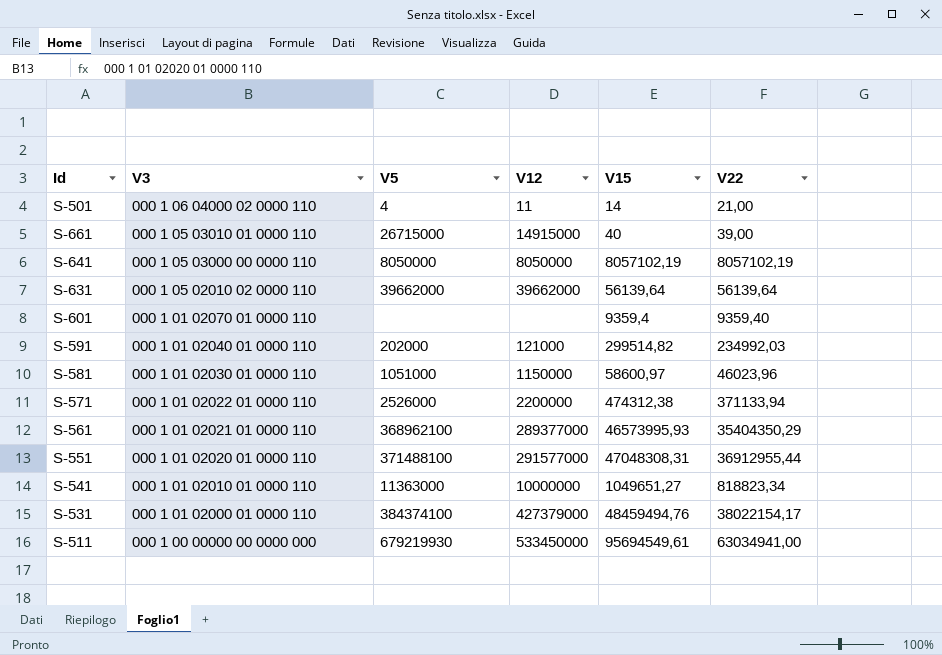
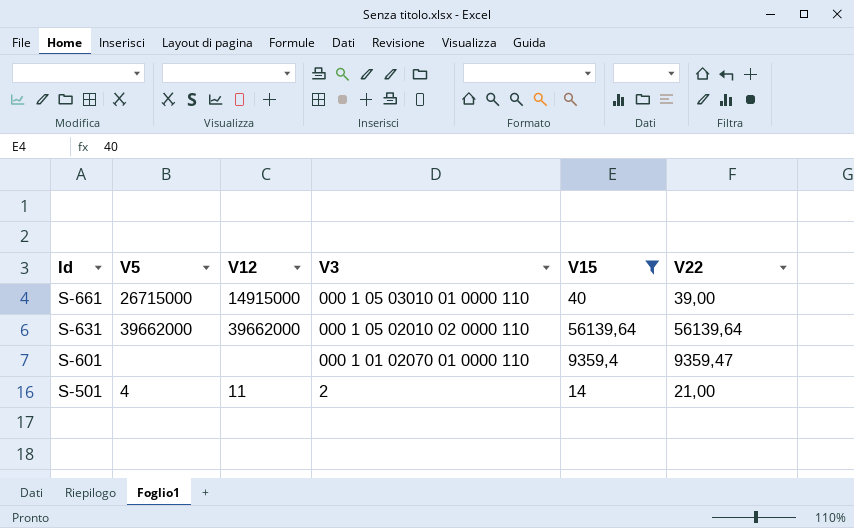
filter: none -> V15 <= 56139,64
row order: V3 descending -> Id descending
column V3 | position: 2 -> 4
S-601 | V22: 9359,40 -> 9359,47
S-501 | V3: 000 1 06 04000 02 0000 110 -> 2

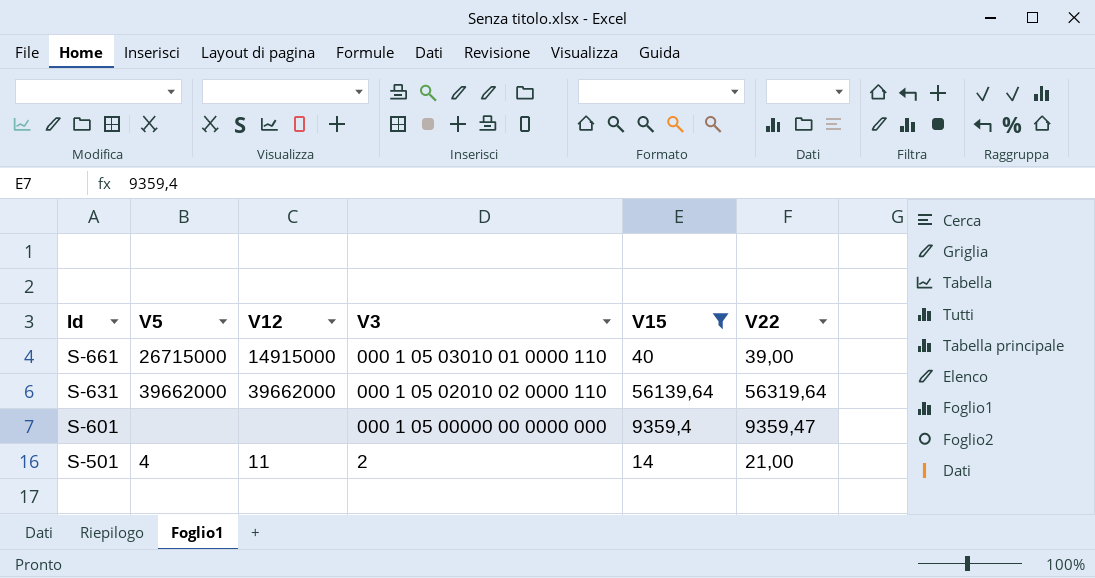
S-631 | V22: 56139,64 -> 56319,64
S-601 | V3: 000 1 01 02070 01 0000 110 -> 000 1 05 00000 00 0000 000

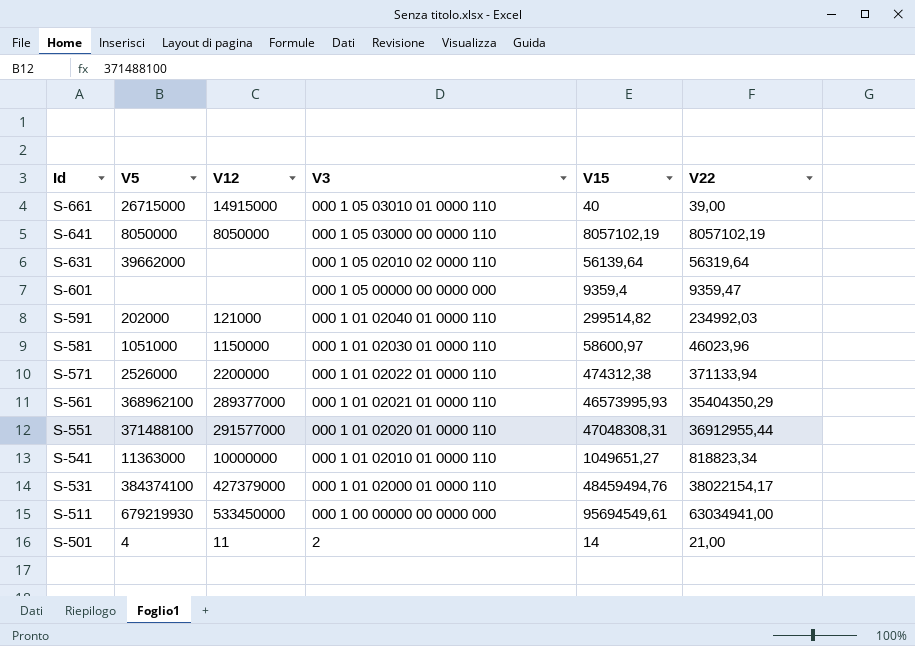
filter: V15 <= 56139,64 -> none
S-631 | V12: 39662000 -> none

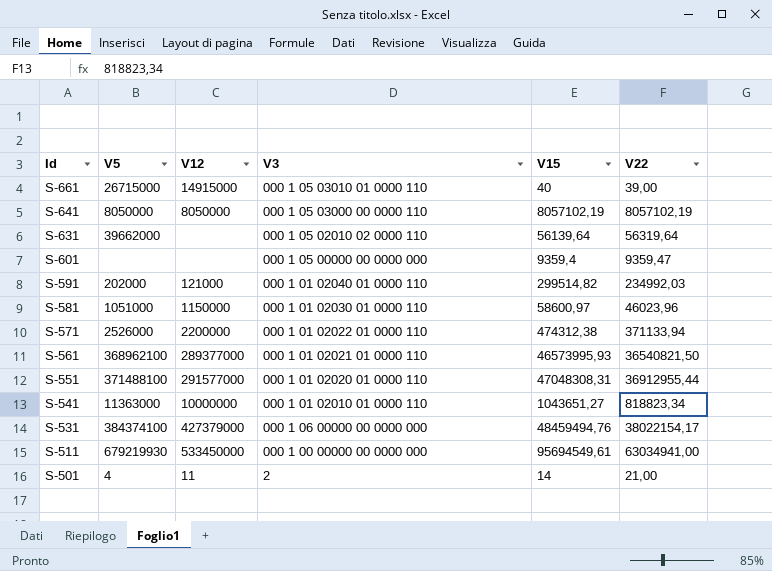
S-561 | V22: 35404350,29 -> 36540821,50
S-541 | V15: 1049651,27 -> 1043651,27
S-531 | V3: 000 1 01 02000 01 0000 110 -> 000 1 06 00000 00 0000 000

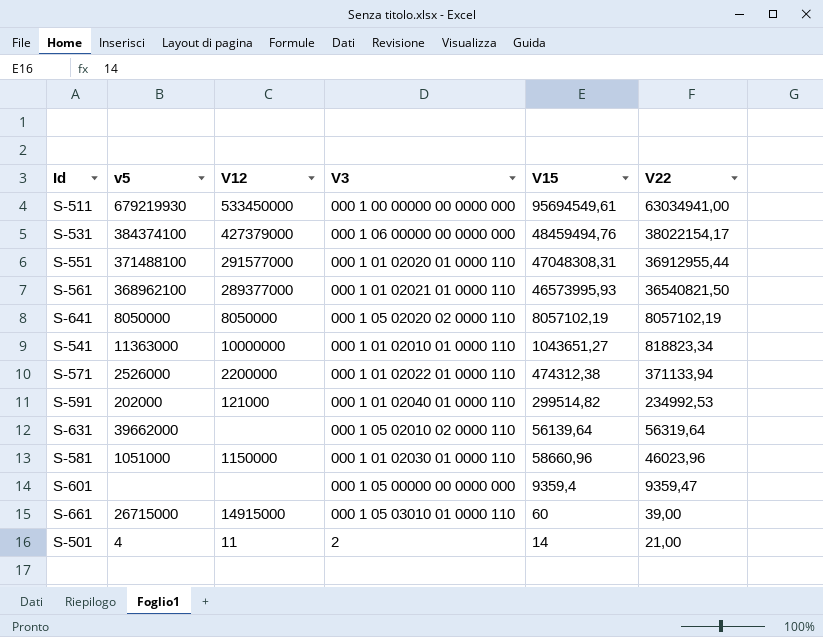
row order: Id descending -> V22 descending
column name: V5 -> v5
S-641 | V3: 000 1 05 03000 00 0000 110 -> 000 1 05 02020 02 0000 110
S-591 | V22: 234992,03 -> 234992,53
S-581 | V15: 58600,97 -> 58660,96
S-661 | V15: 40 -> 60

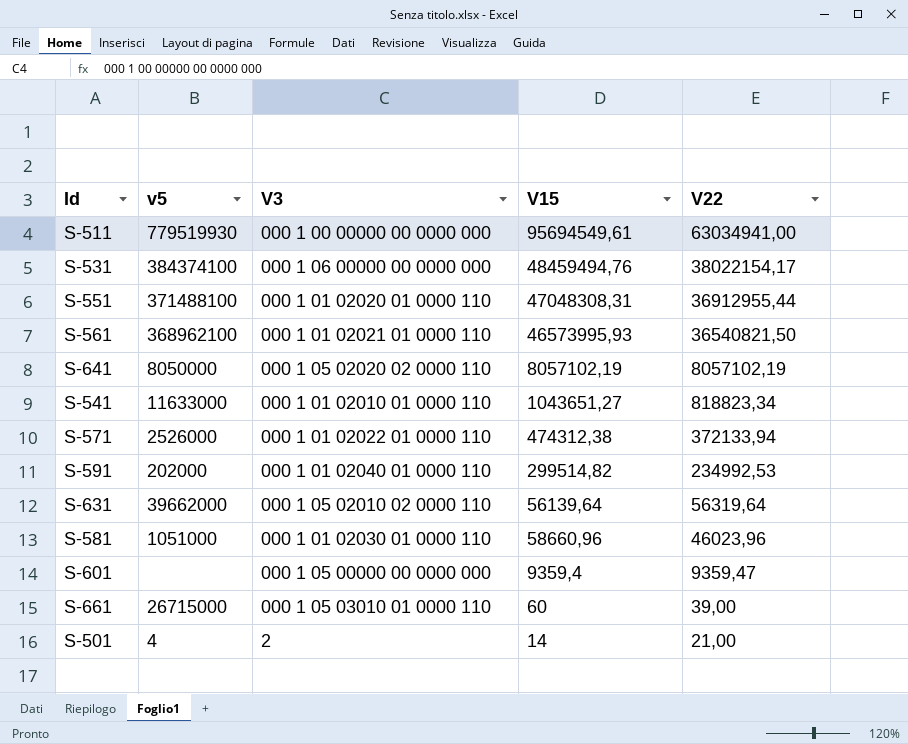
column V12 | position: 3 -> none
S-511 | v5: 679219930 -> 779519930
S-541 | v5: 11363000 -> 11633000
S-571 | V22: 371133,94 -> 372133,94

